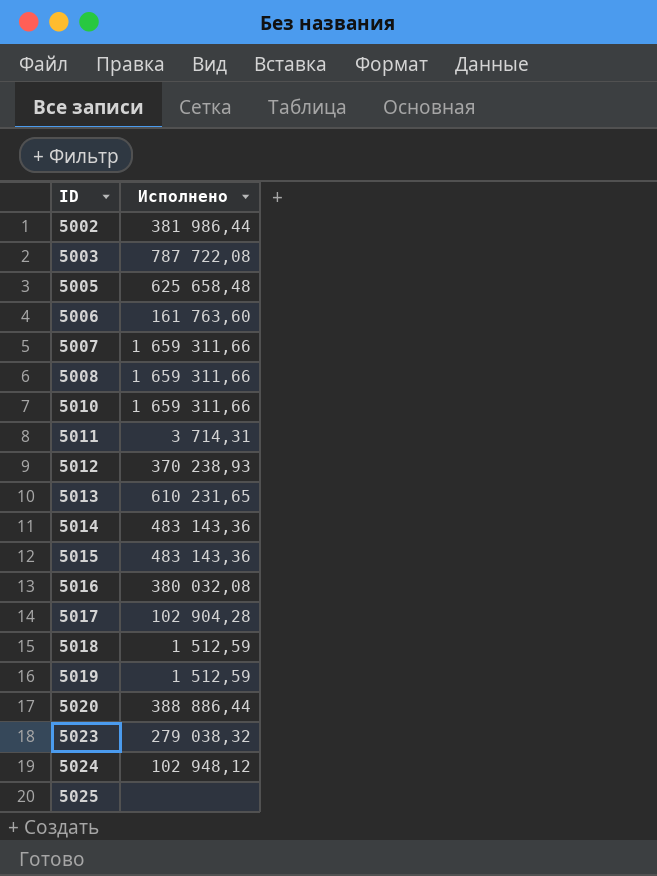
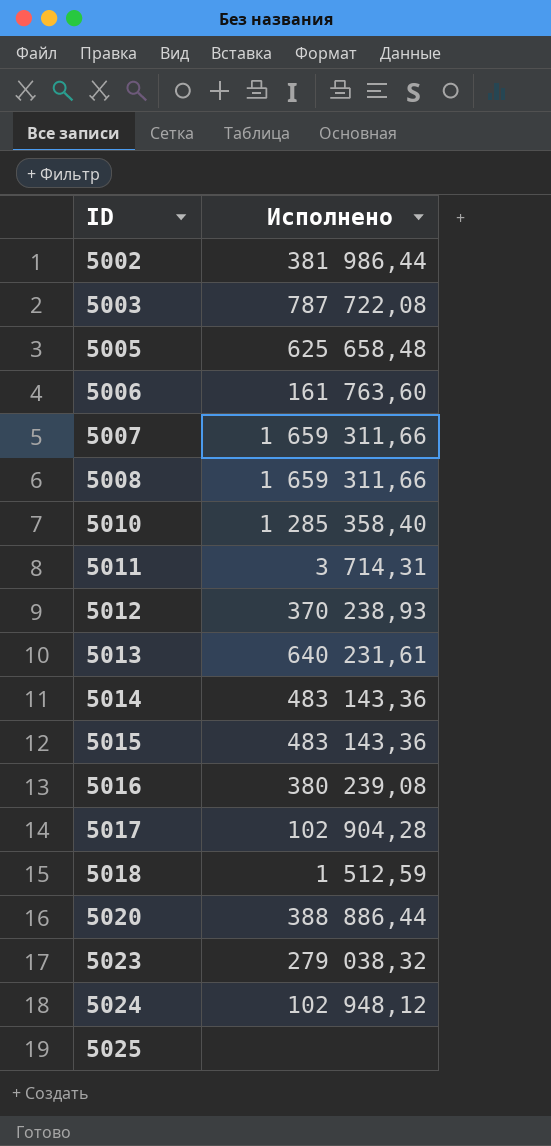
row 5019: 1 512,59 -> none
5010 | Исполнено: 1 659 311,66 -> 1 285 358,40
5013 | Исполнено: 610 231,65 -> 640 231,61
5016 | Исполнено: 380 032,08 -> 380 239,08

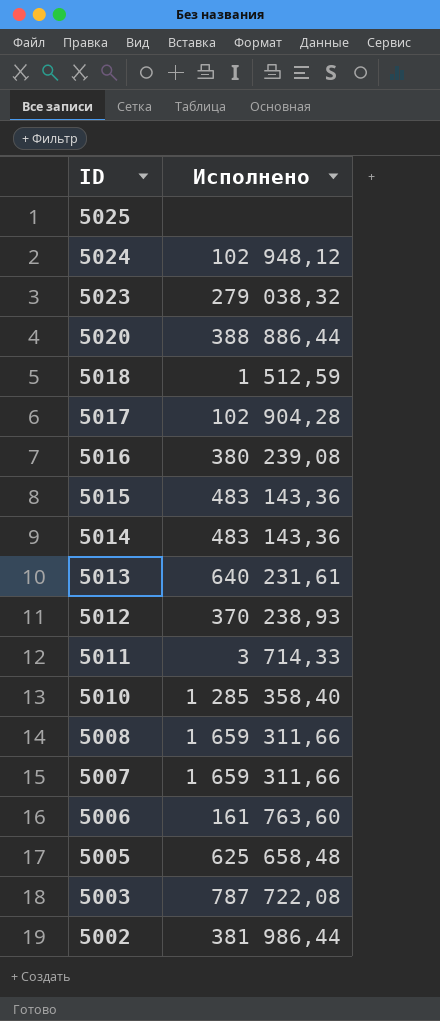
row order: ID ascending -> ID descending
5011 | Исполнено: 3 714,31 -> 3 714,33

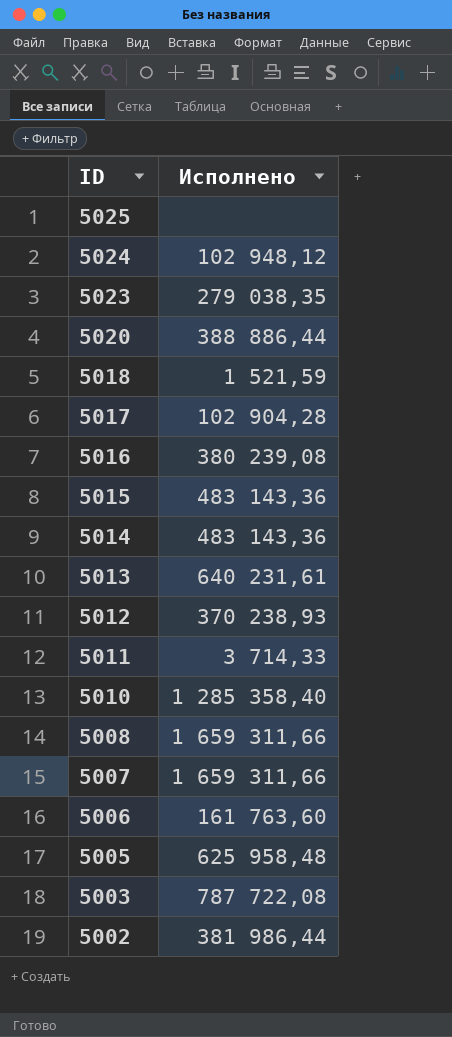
5023 | Исполнено: 279 038,32 -> 279 038,35
5018 | Исполнено: 1 512,59 -> 1 521,59
5005 | Исполнено: 625 658,48 -> 625 958,48

